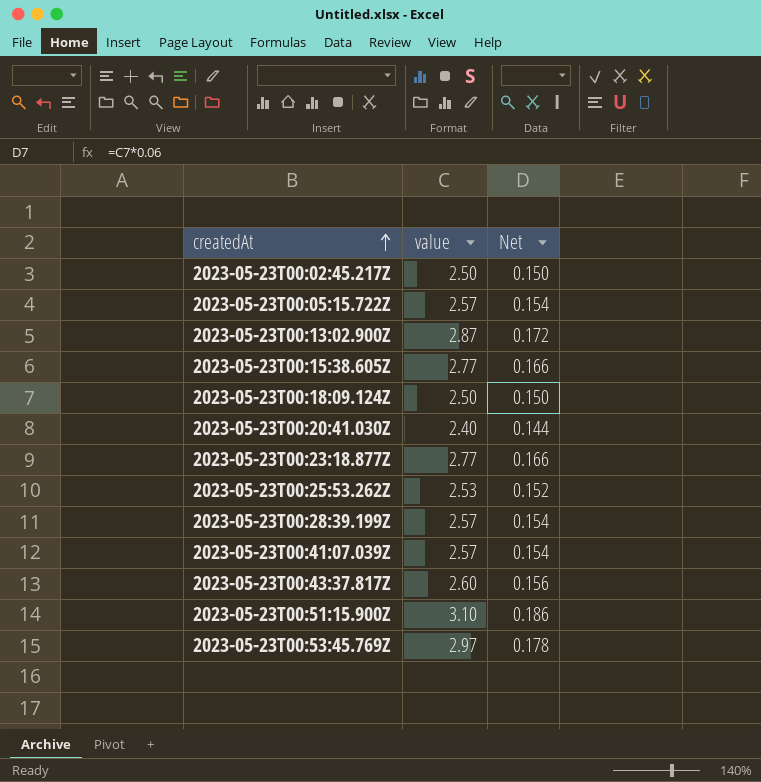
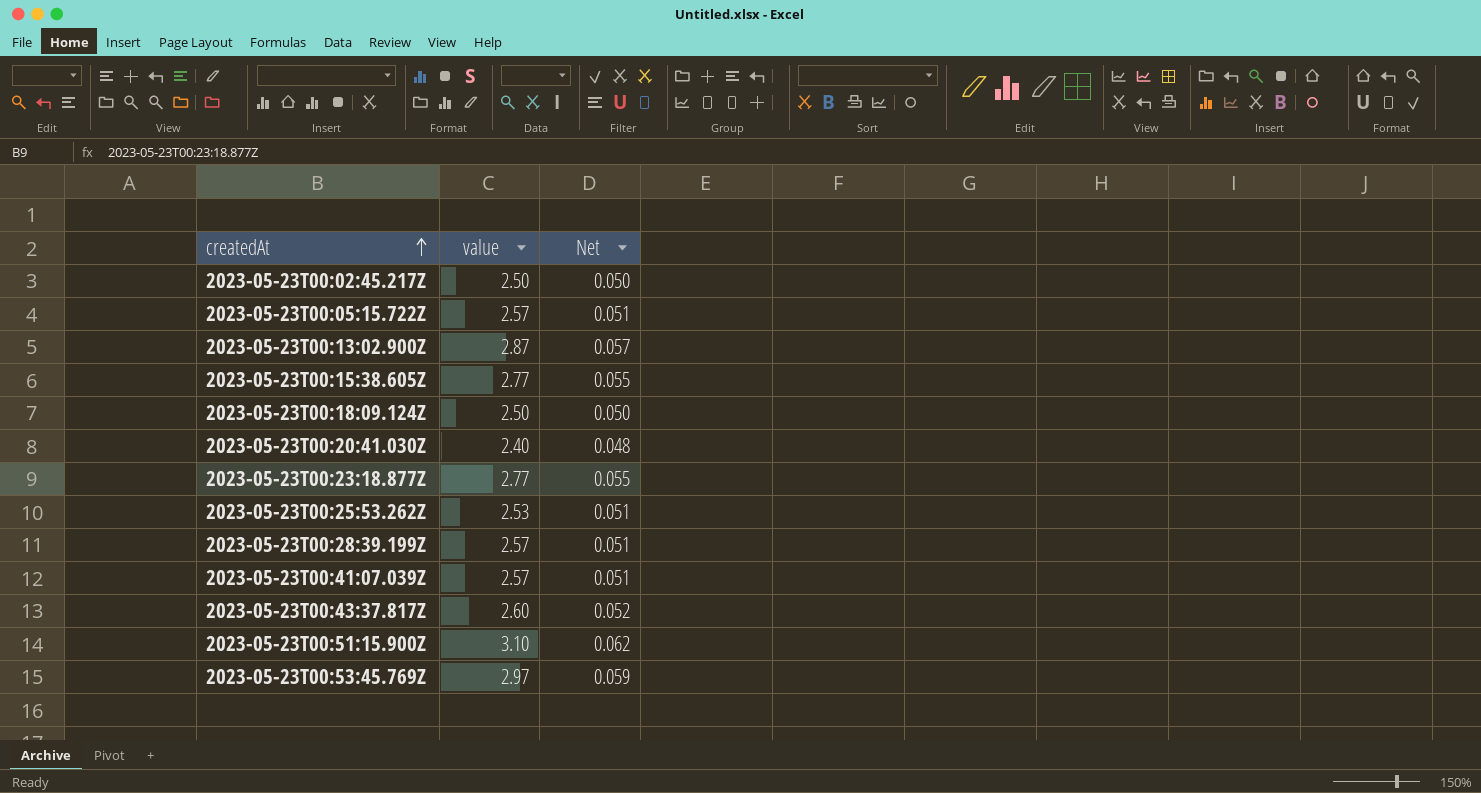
column Net | formula: [value] * 0.06 -> [value] * 0.02

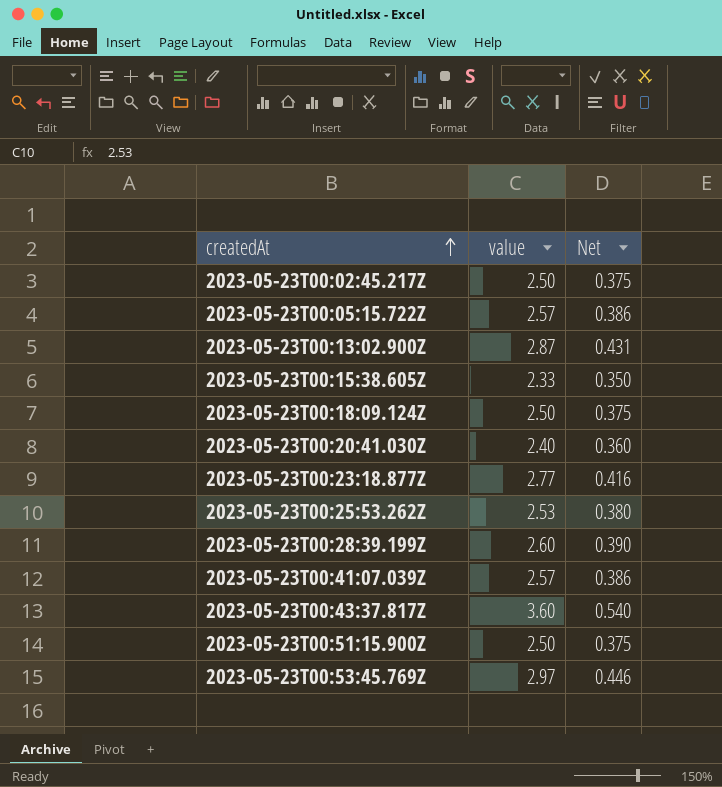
column Net | formula: [value] * 0.02 -> [value] * 0.15
2023-05-23T00:15:38.605Z | value: 2.77 -> 2.33
2023-05-23T00:28:39.199Z | value: 2.57 -> 2.60
2023-05-23T00:43:37.817Z | value: 2.60 -> 3.60
2023-05-23T00:51:15.900Z | value: 3.10 -> 2.50

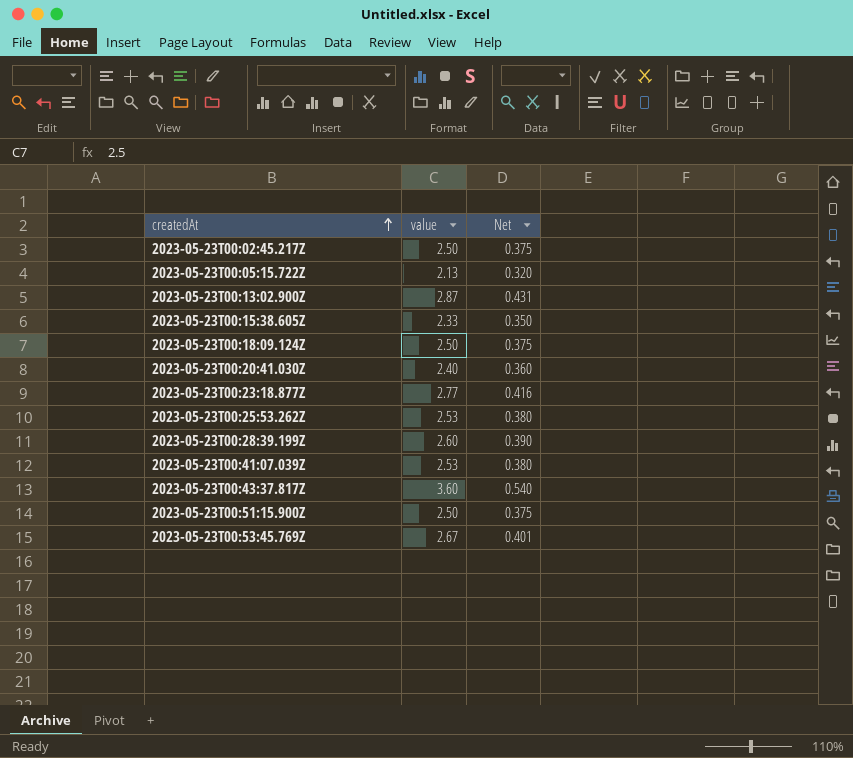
2023-05-23T00:05:15.722Z | value: 2.57 -> 2.13
2023-05-23T00:05:15.722Z | Net: 0.386 -> 0.320
2023-05-23T00:41:07.039Z | value: 2.57 -> 2.53
2023-05-23T00:41:07.039Z | Net: 0.386 -> 0.380
2023-05-23T00:53:45.769Z | value: 2.97 -> 2.67
2023-05-23T00:53:45.769Z | Net: 0.446 -> 0.401

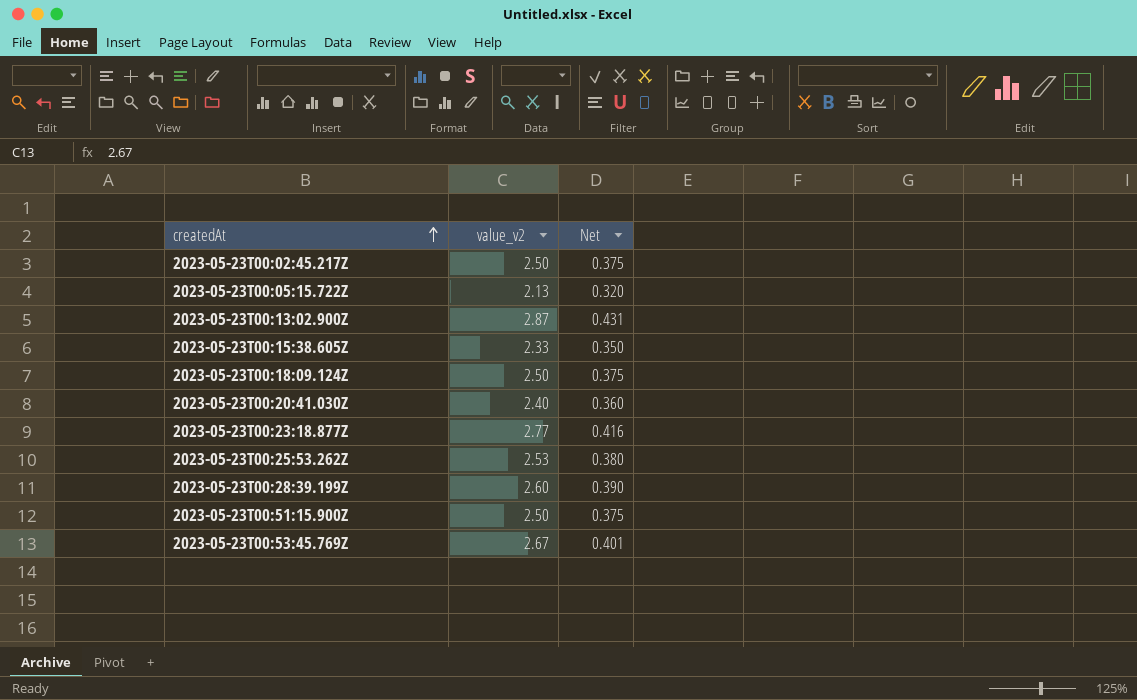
column name: value -> value_v2
row 2023-05-23T00:41:07.039Z: 2.53 | 0.380 -> none
row 2023-05-23T00:43:37.817Z: 3.60 | 0.540 -> none

